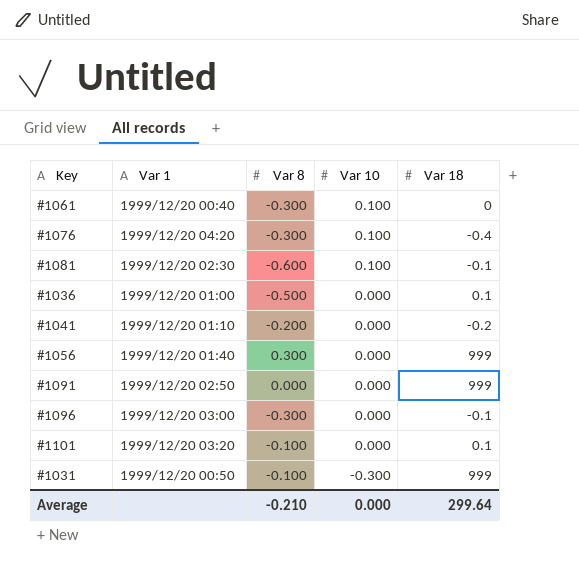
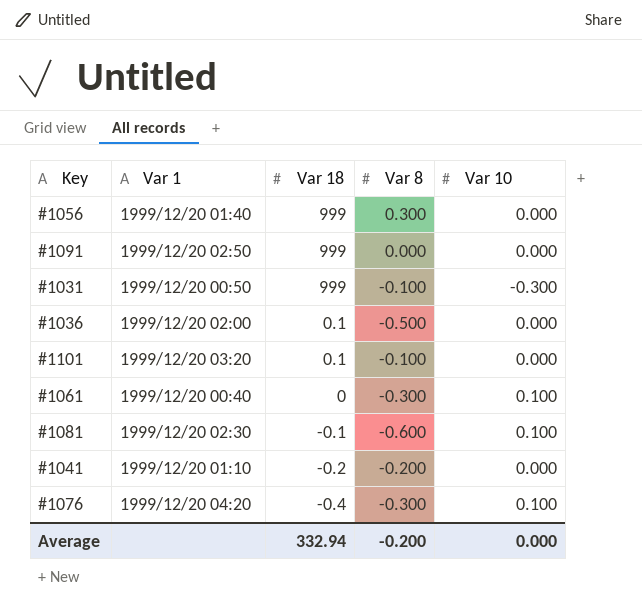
row order: Var 10 descending -> Var 18 descending
column Var 18 | position: 5 -> 3
row #1096: 1999/12/20 03:00 | -0.300 | 0.000 | -0.1 -> none
#1036 | Var 1: 1999/12/20 01:00 -> 1999/12/20 02:00
Average | Var 18: 299.64 -> 332.94
Average | Var 8: -0.210 -> -0.200

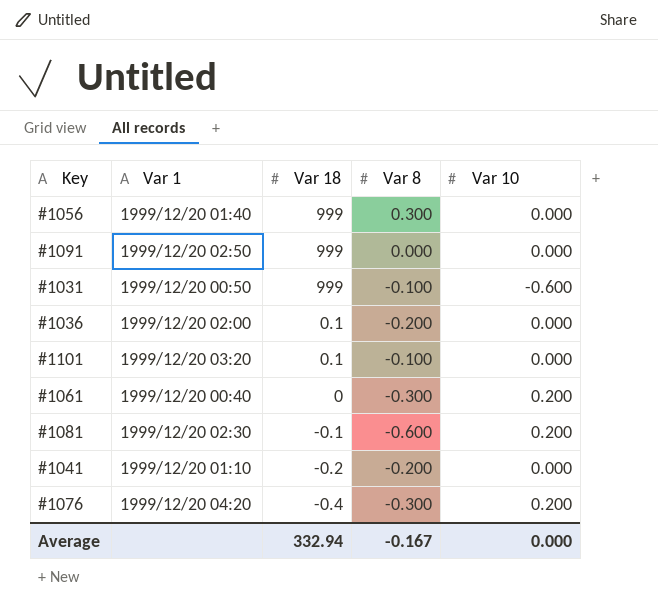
#1031 | Var 10: -0.300 -> -0.600
#1036 | Var 8: -0.500 -> -0.200
#1061 | Var 10: 0.100 -> 0.200
#1081 | Var 10: 0.100 -> 0.200
#1076 | Var 10: 0.100 -> 0.200
Average | Var 8: -0.200 -> -0.167

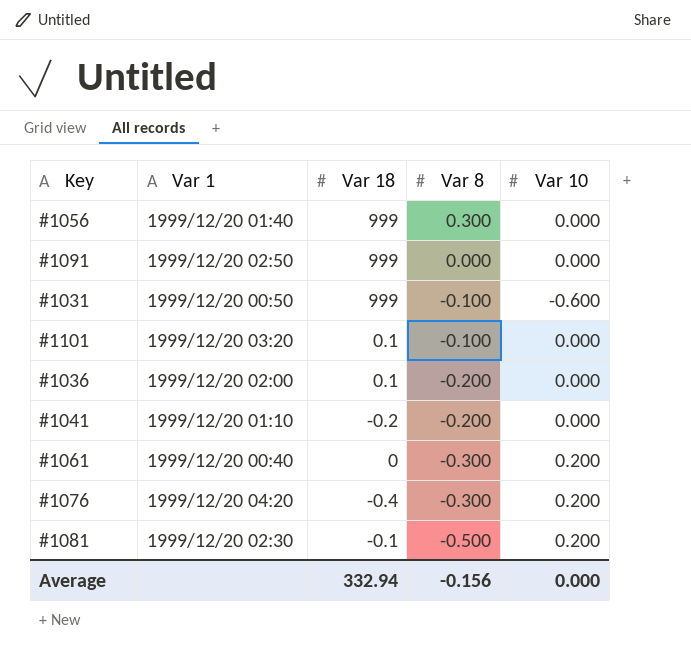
row order: Var 18 descending -> Var 8 descending
#1081 | Var 8: -0.600 -> -0.500
Average | Var 8: -0.167 -> -0.156

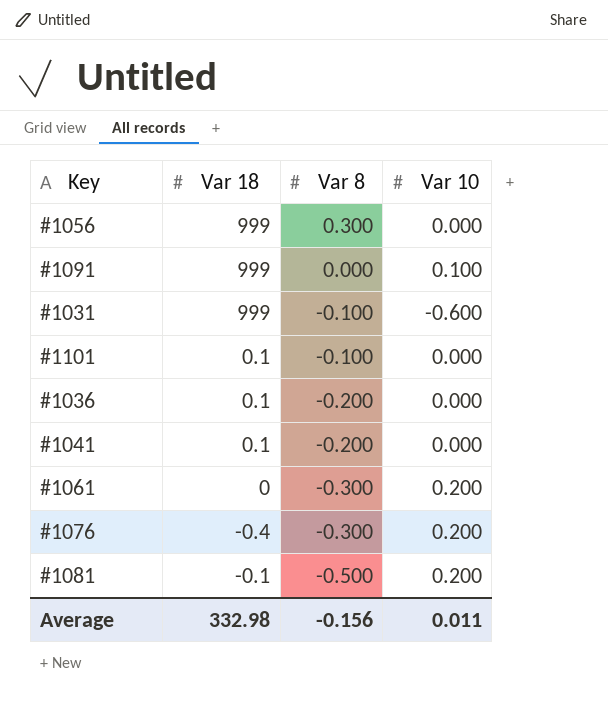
column Var 1 | position: 2 -> none
#1091 | Var 10: 0.000 -> 0.100
#1041 | Var 18: -0.2 -> 0.1
Average | Var 18: 332.94 -> 332.98
Average | Var 10: 0.000 -> 0.011

